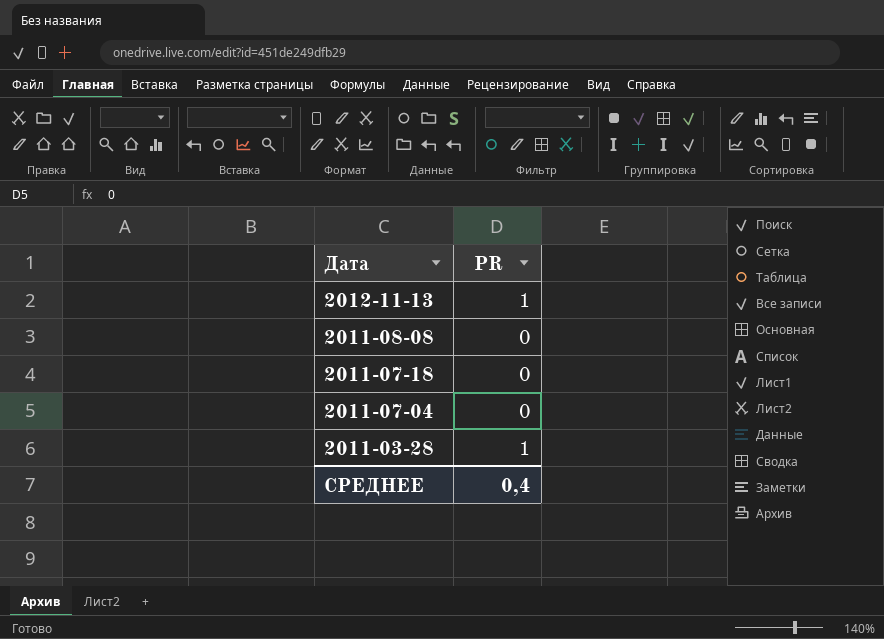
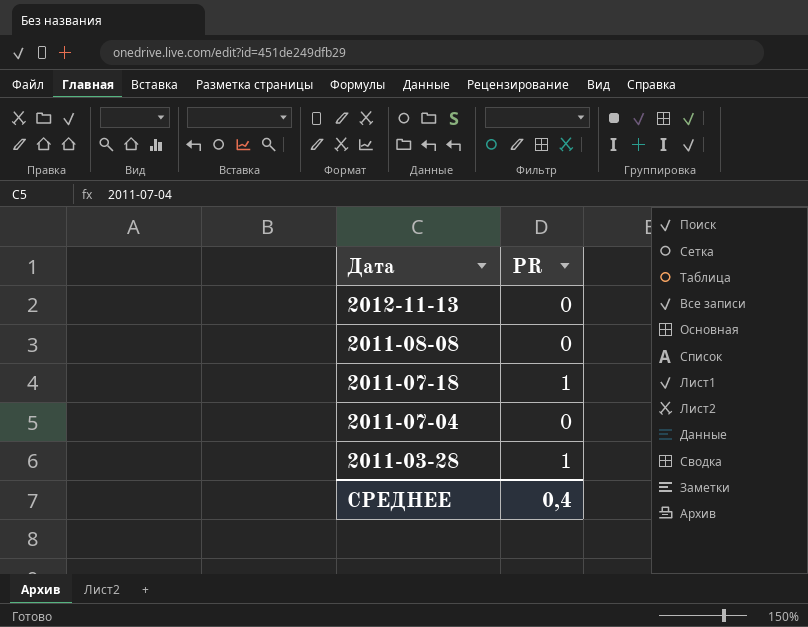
2012-11-13 | PR: 1 -> 0
2011-07-18 | PR: 0 -> 1

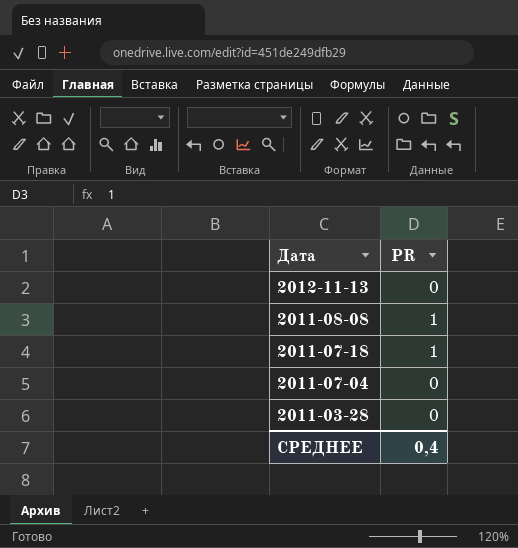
2011-08-08 | PR: 0 -> 1
2011-03-28 | PR: 1 -> 0

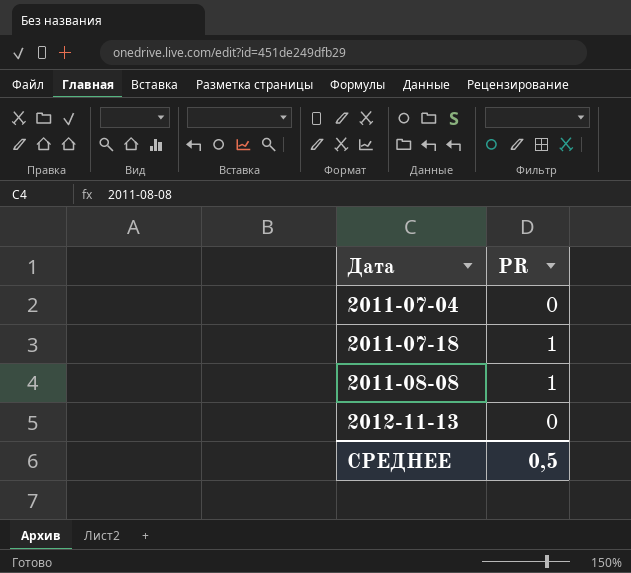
row order: Дата descending -> Дата ascending
row 2011-03-28: 0 -> none
СРЕДНЕЕ | PR: 0,4 -> 0,5

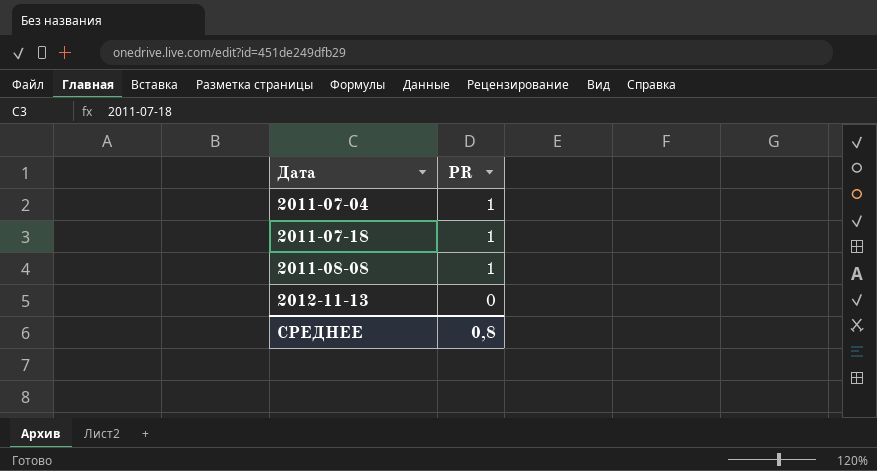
2011-07-04 | PR: 0 -> 1
СРЕДНЕЕ | PR: 0,5 -> 0,8

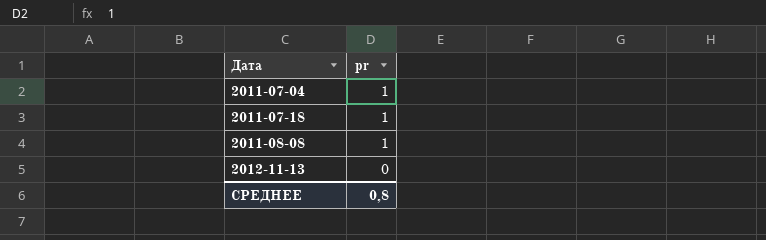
column name: PR -> pr

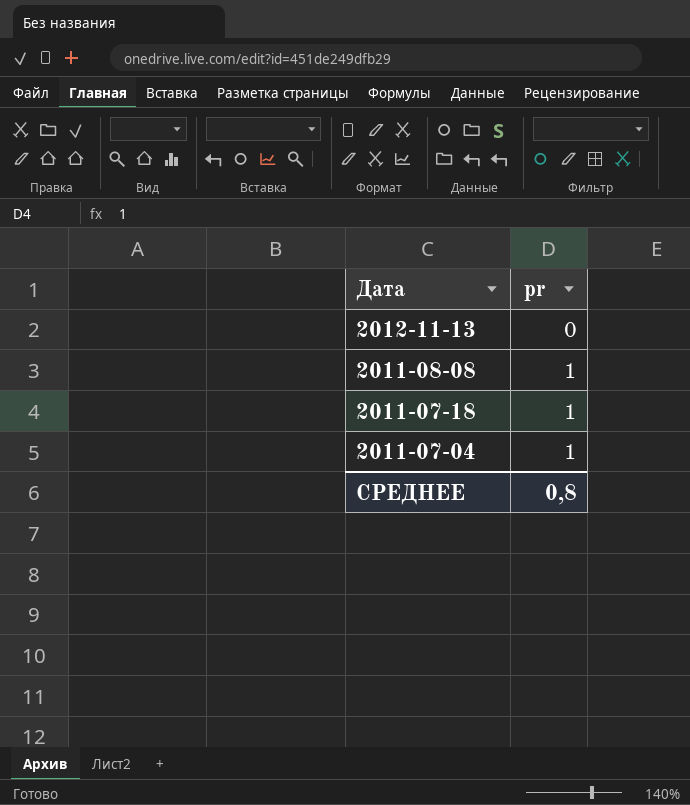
row order: Дата ascending -> Дата descending

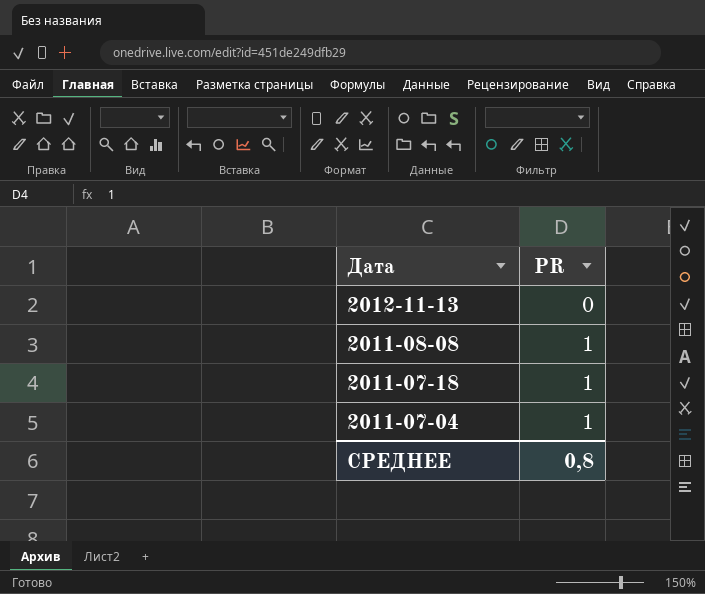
column name: pr -> PR

